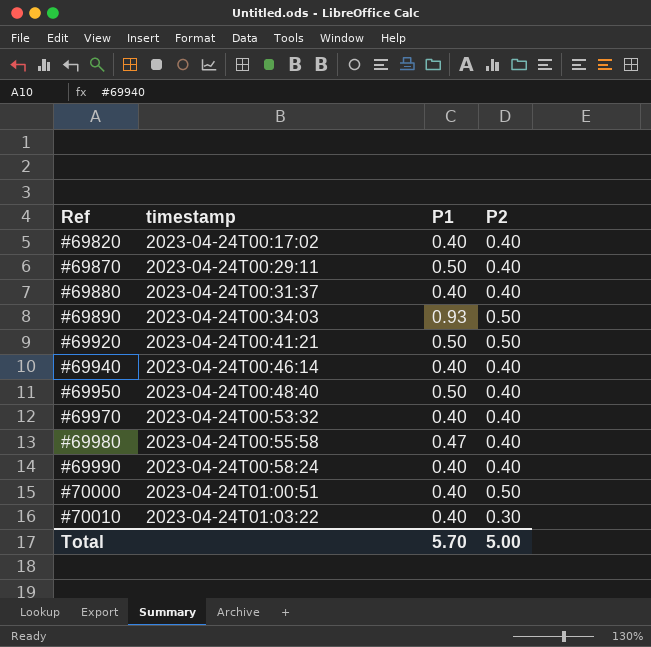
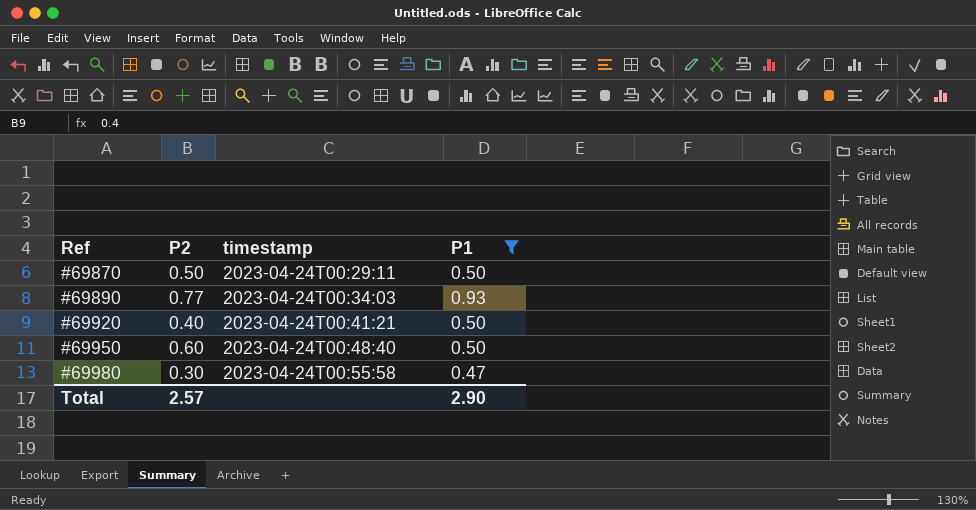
filter: none -> P1 != 0.40
column P2 | position: 4 -> 2
#69870 | P2: 0.40 -> 0.50
#69890 | P2: 0.50 -> 0.77
#69920 | P2: 0.50 -> 0.40
#69950 | P2: 0.40 -> 0.60
#69980 | P2: 0.40 -> 0.30
Total | P2: 5.00 -> 2.57
Total | P1: 5.70 -> 2.90

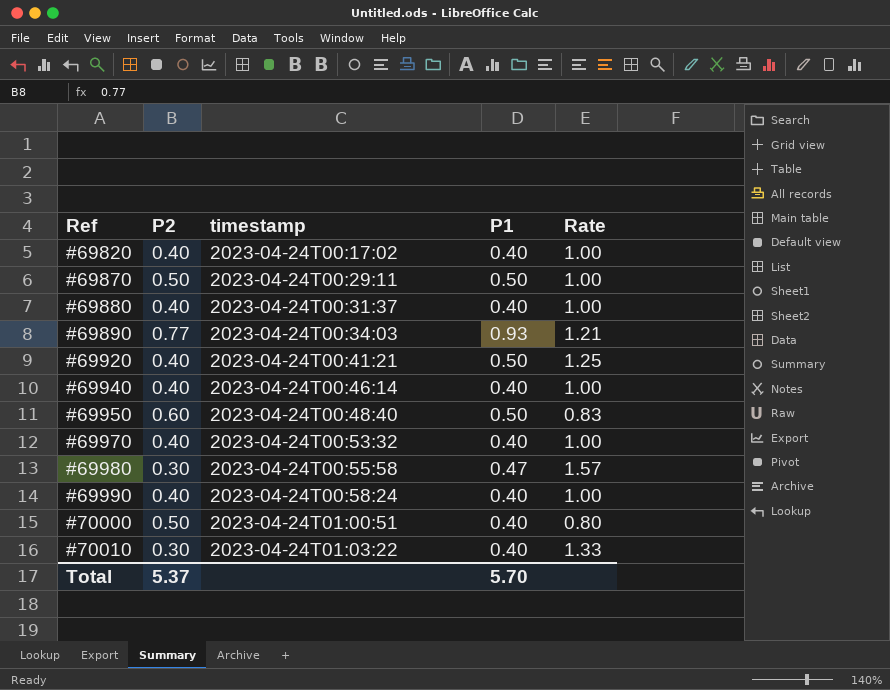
filter: P1 != 0.40 -> none
column Rate | formula: none -> [P1] / [P2]
Total | P2: 2.57 -> 5.37
Total | P1: 2.90 -> 5.70

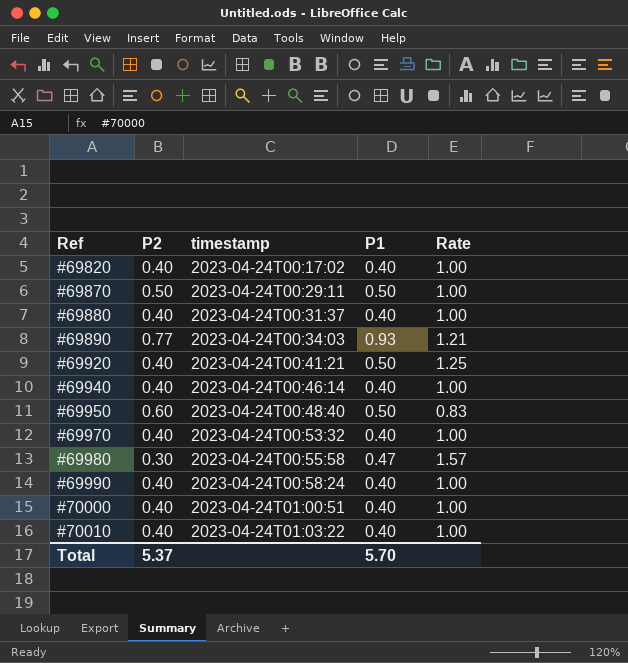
#70000 | P2: 0.50 -> 0.40
#70000 | Rate: 0.80 -> 1.00
#70010 | P2: 0.30 -> 0.40
#70010 | Rate: 1.33 -> 1.00

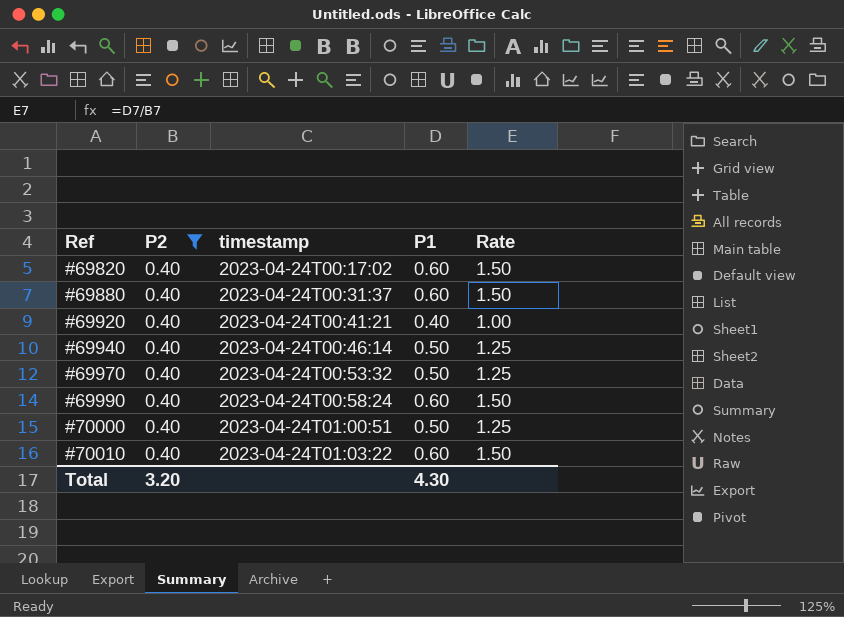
filter: none -> P2 = 0.40
#69820 | P1: 0.40 -> 0.60
#69820 | Rate: 1.00 -> 1.50
#69880 | P1: 0.40 -> 0.60
#69880 | Rate: 1.00 -> 1.50
#69920 | P1: 0.50 -> 0.40
#69920 | Rate: 1.25 -> 1.00
#69940 | P1: 0.40 -> 0.50
#69940 | Rate: 1.00 -> 1.25
#69970 | P1: 0.40 -> 0.50
#69970 | Rate: 1.00 -> 1.25
#69990 | P1: 0.40 -> 0.60
#69990 | Rate: 1.00 -> 1.50
#70000 | P1: 0.40 -> 0.50
#70000 | Rate: 1.00 -> 1.25
#70010 | P1: 0.40 -> 0.60
#70010 | Rate: 1.00 -> 1.50
Total | P2: 5.37 -> 3.20
Total | P1: 5.70 -> 4.30

